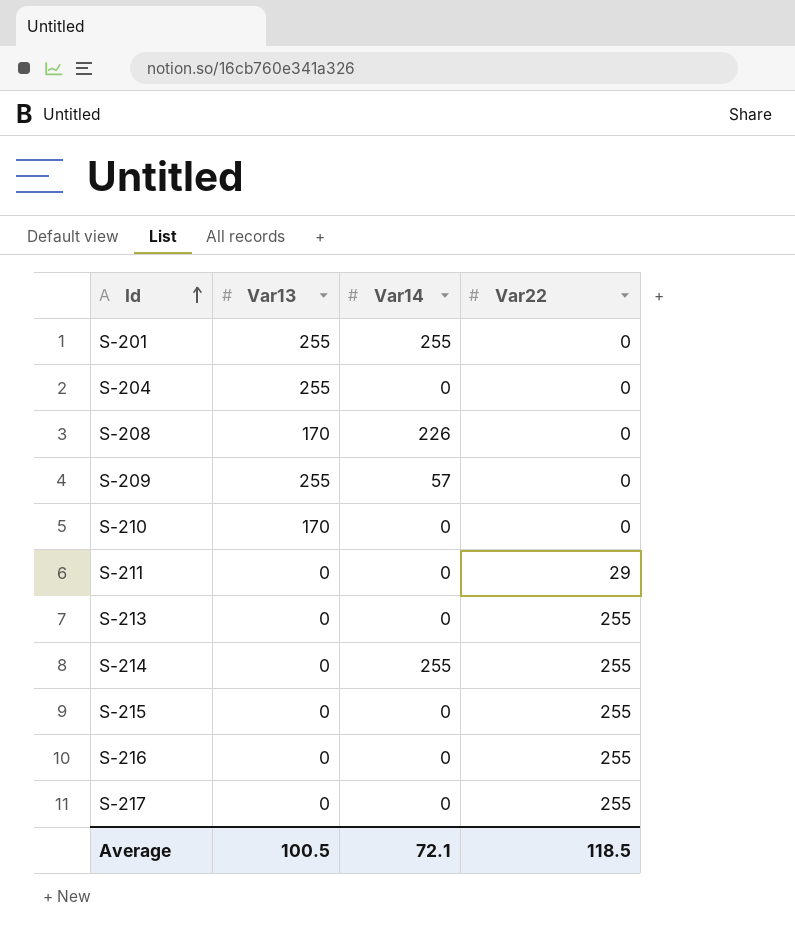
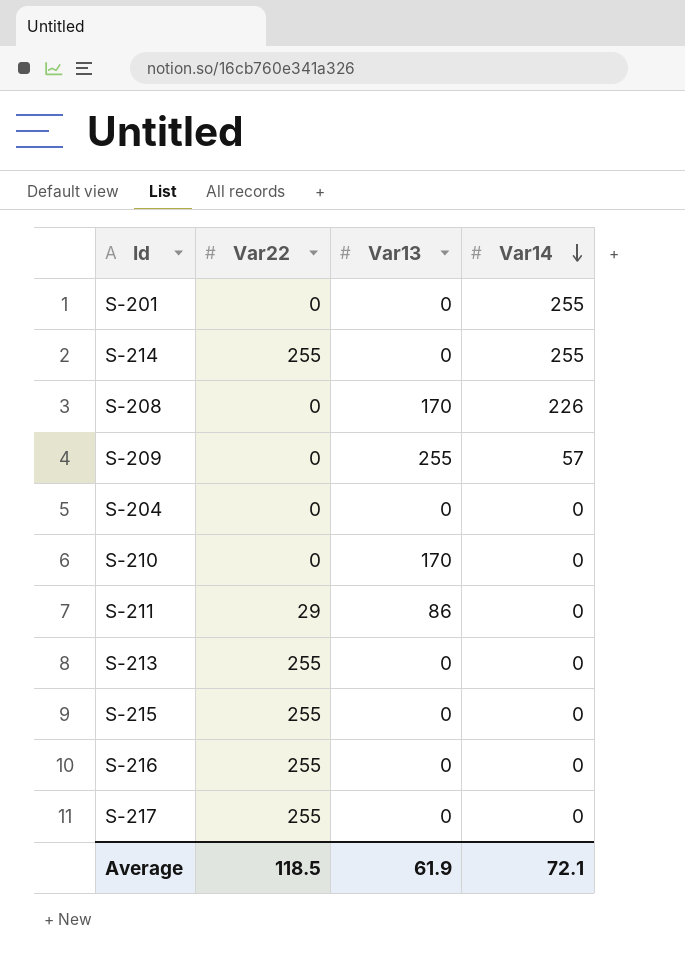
row order: Id ascending -> Var14 descending
column Var22 | position: 4 -> 2
S-201 | Var13: 255 -> 0
S-204 | Var13: 255 -> 0
S-211 | Var13: 0 -> 86
Average | Var13: 100.5 -> 61.9

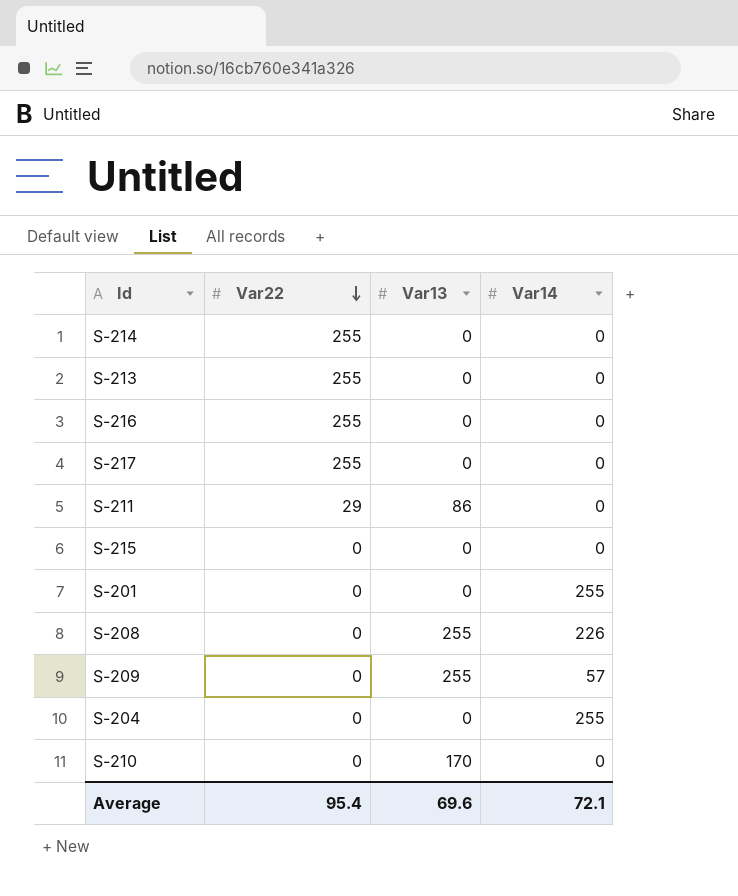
row order: Var14 descending -> Var22 descending
S-214 | Var14: 255 -> 0
S-215 | Var22: 255 -> 0
S-208 | Var13: 170 -> 255
S-204 | Var14: 0 -> 255
Average | Var22: 118.5 -> 95.4
Average | Var13: 61.9 -> 69.6

